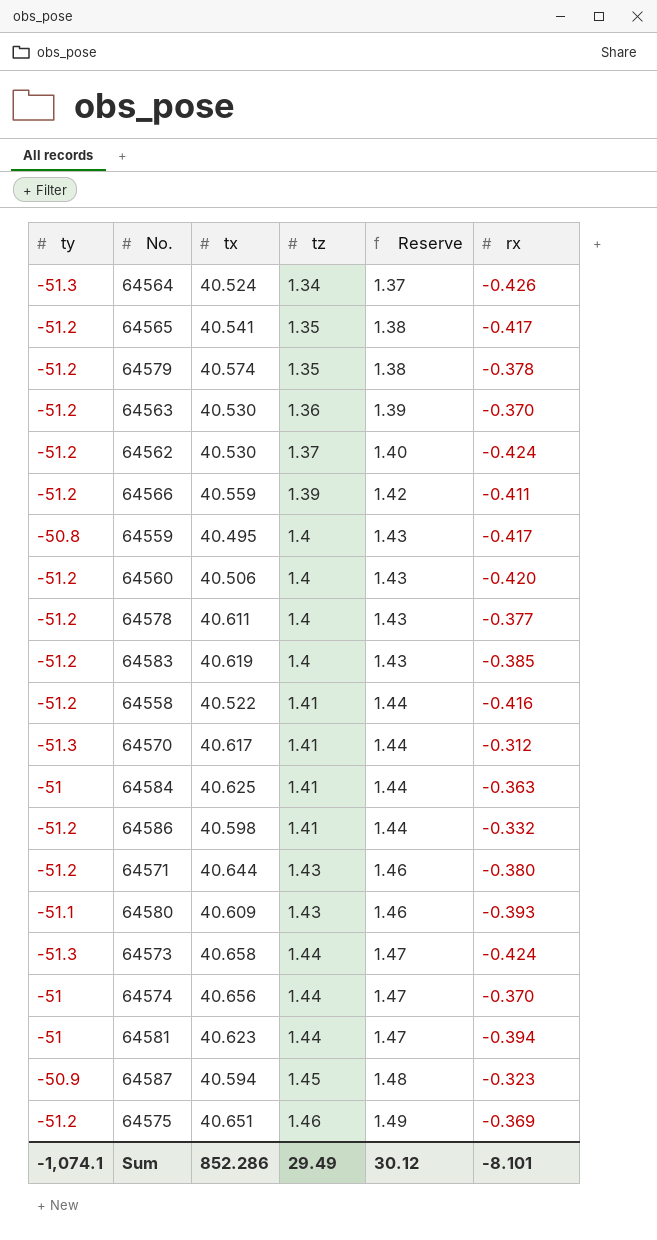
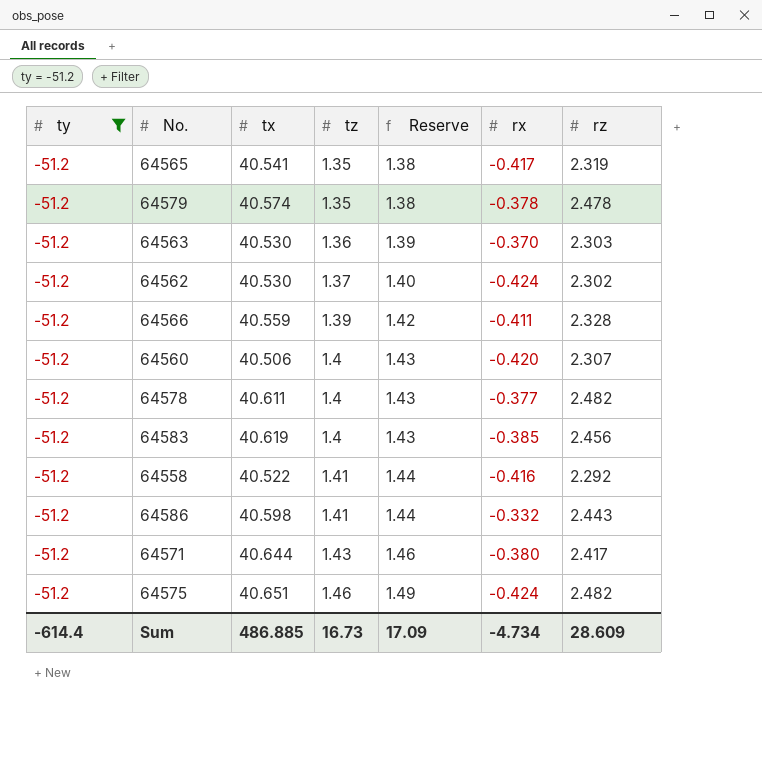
filter: none -> ty = -51.2
column rz | position: none -> 7
64575 | rx: -0.369 -> -0.424
Sum | ty: -1,074.1 -> -614.4
Sum | tx: 852.286 -> 486.885
Sum | tz: 29.49 -> 16.73
Sum | Reserve: 30.12 -> 17.09
Sum | rx: -8.101 -> -4.734

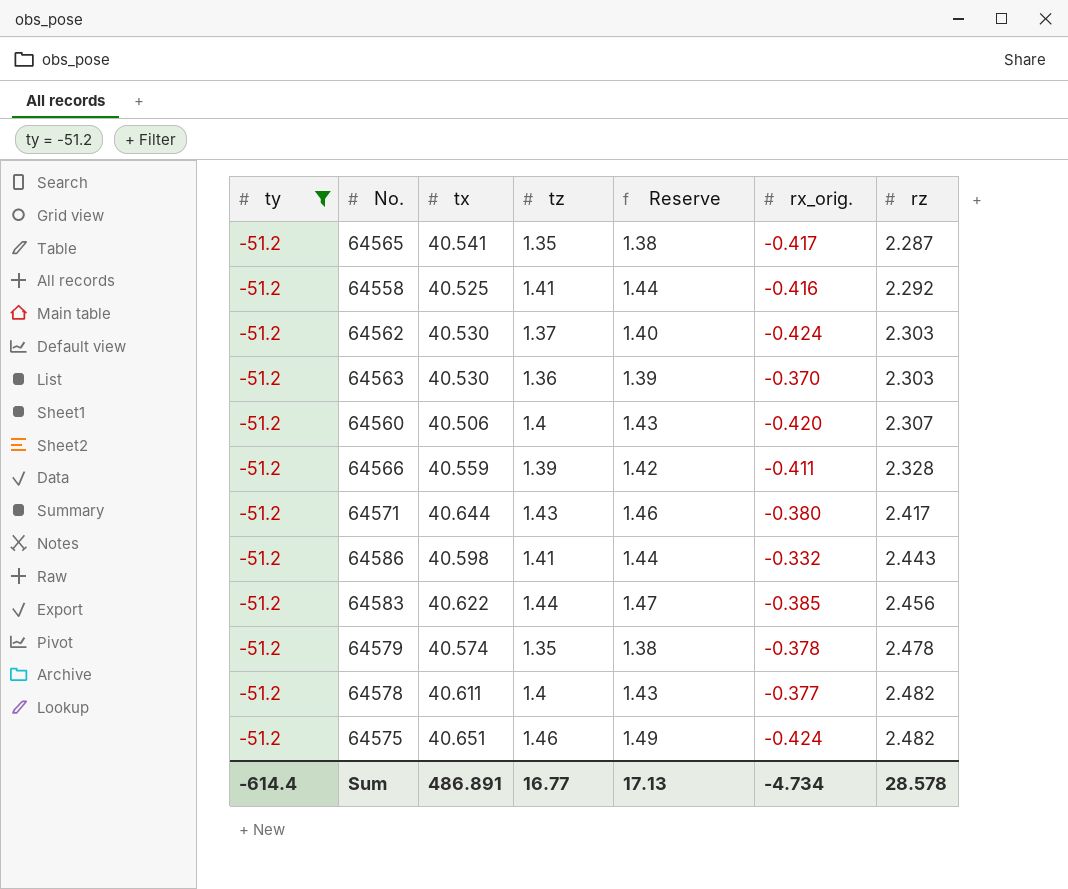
row order: tz ascending -> rz ascending
column name: rx -> rx_orig.
64565 | rz: 2.319 -> 2.287
64558 | tx: 40.522 -> 40.525
64562 | rz: 2.302 -> 2.303
64583 | tx: 40.619 -> 40.622
64583 | tz: 1.4 -> 1.44
64583 | Reserve: 1.43 -> 1.47
Sum | tx: 486.885 -> 486.891
Sum | tz: 16.73 -> 16.77
Sum | Reserve: 17.09 -> 17.13
Sum | rz: 28.609 -> 28.578

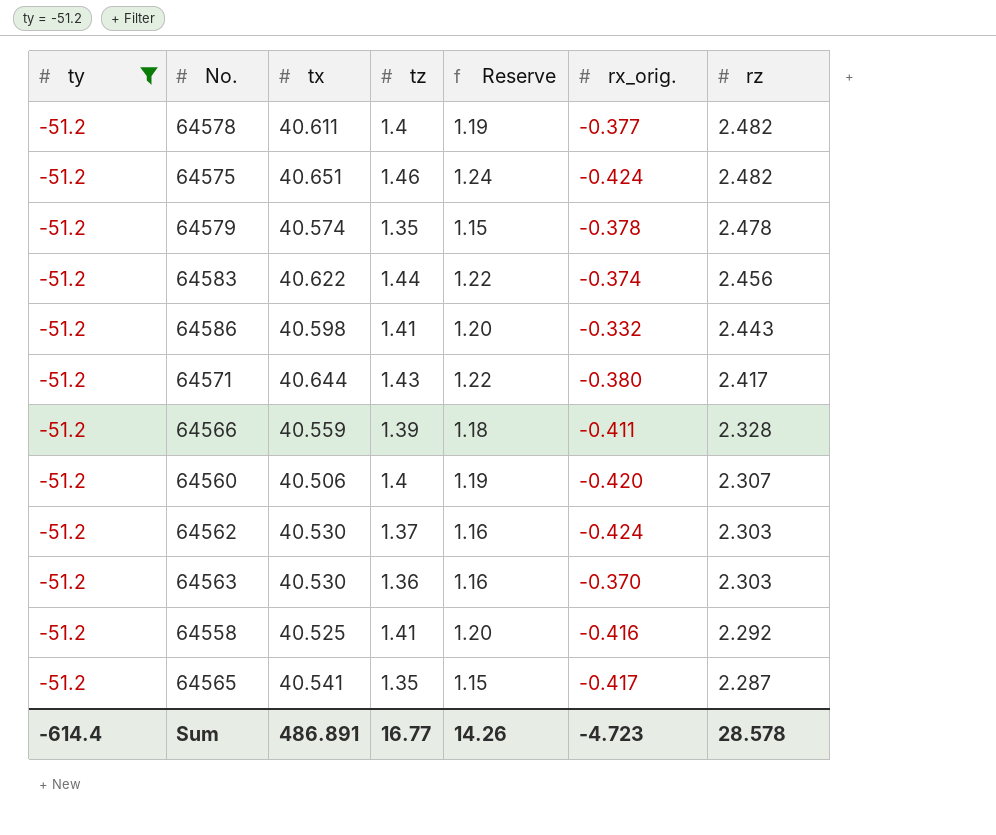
row order: rz ascending -> rz descending
column Reserve | formula: [tz] * 1.02 -> [tz] * 0.85
64583 | rx_orig.: -0.385 -> -0.374
Sum | Reserve: 17.13 -> 14.26
Sum | rx_orig.: -4.734 -> -4.723

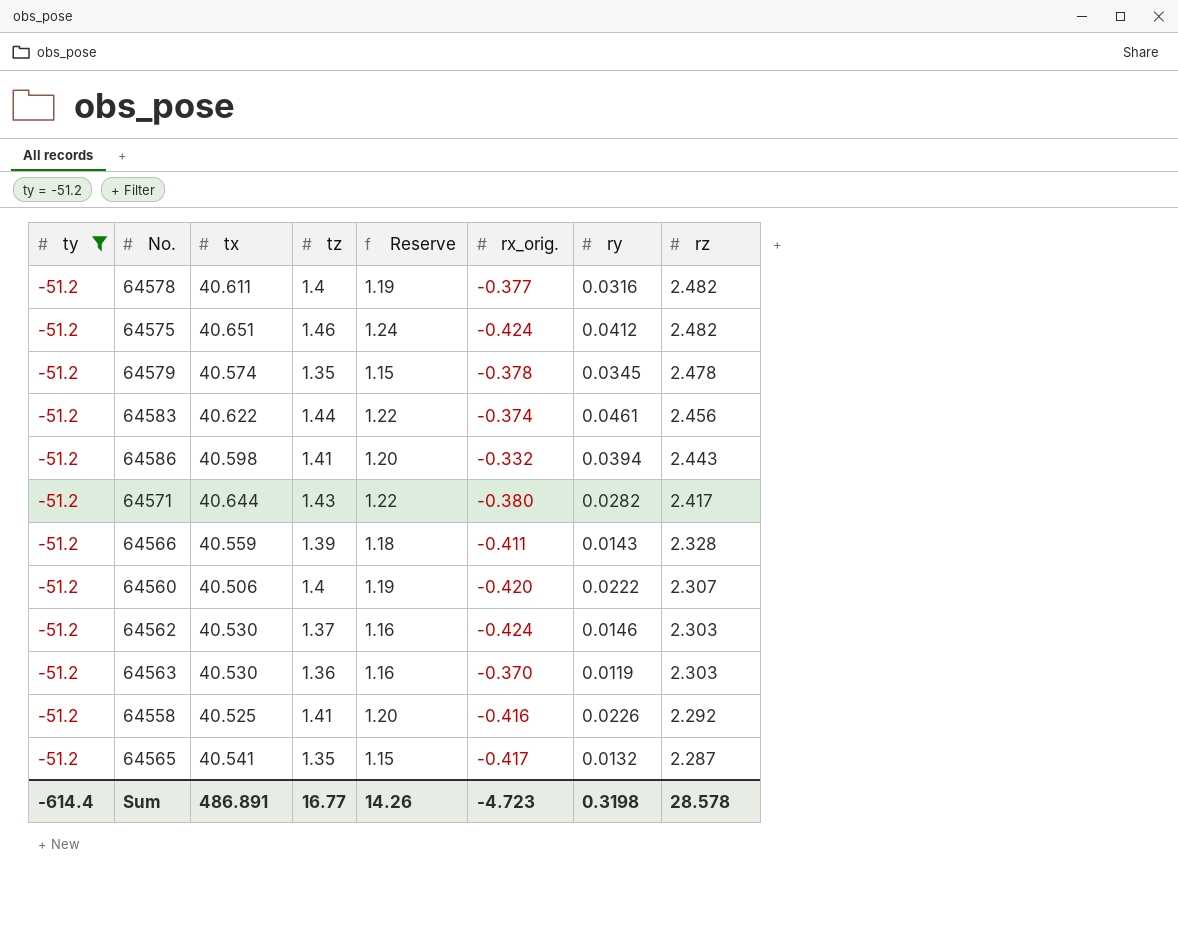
column ry | position: none -> 7

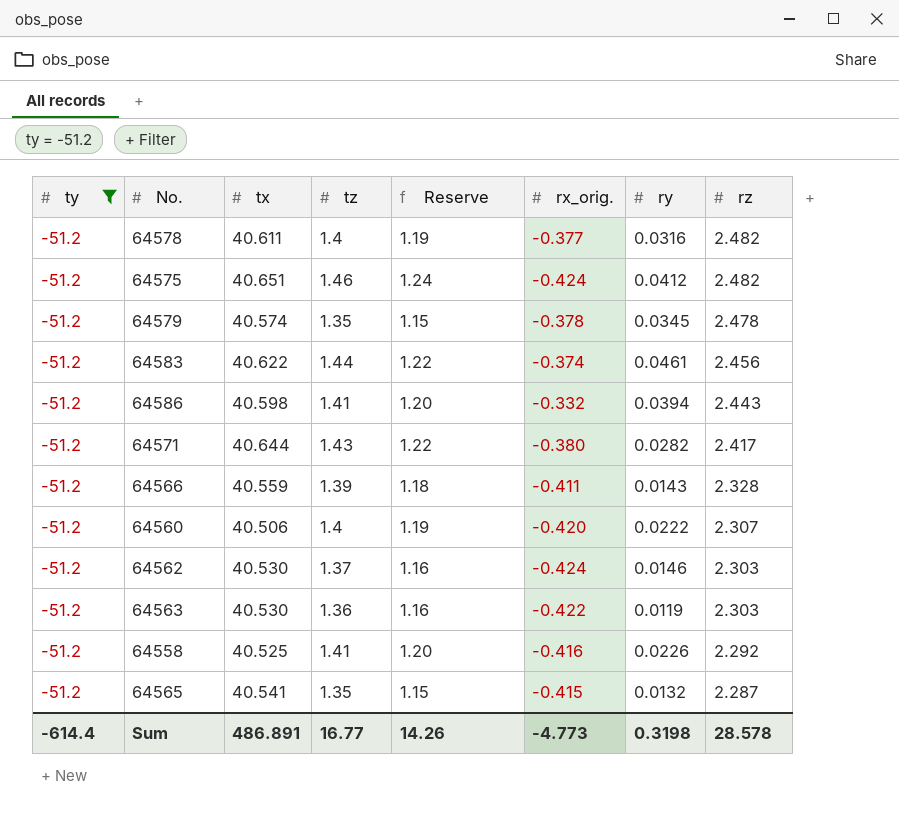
64563 | rx_orig.: -0.370 -> -0.422
64565 | rx_orig.: -0.417 -> -0.415
Sum | rx_orig.: -4.723 -> -4.773

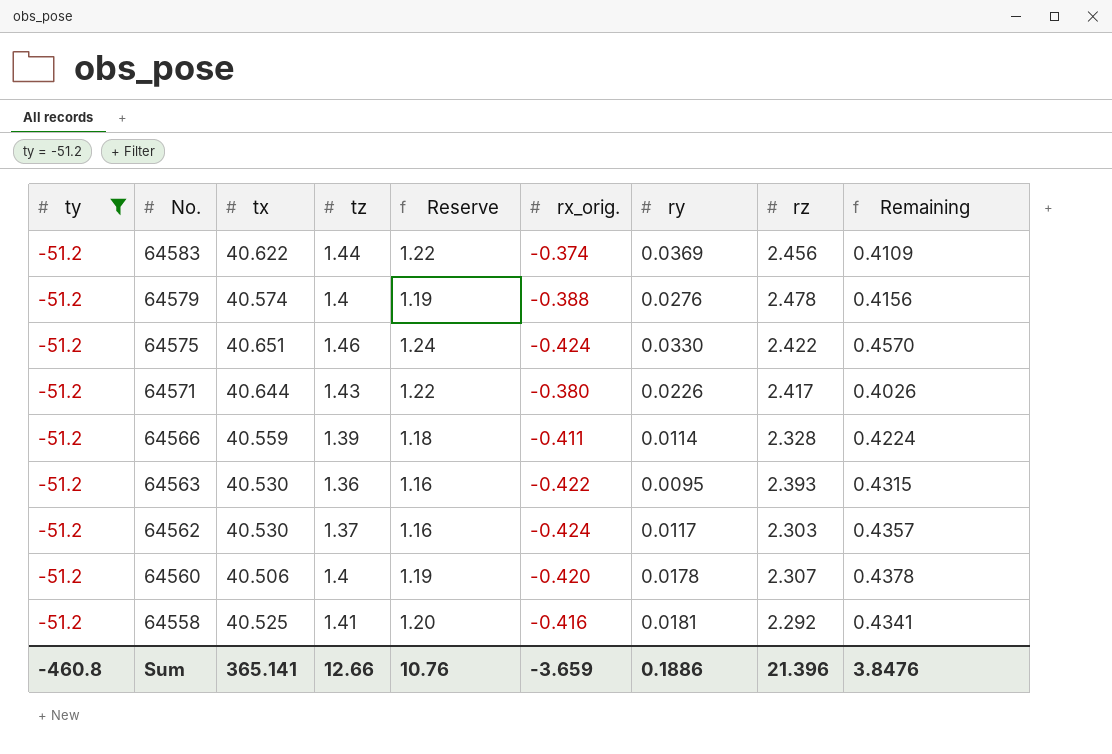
row order: rz descending -> No. descending
column Remaining | formula: none -> [ry] - [rx_orig.]
row 64578: -51.2 | 40.611 | 1.4 | 1.19 | -0.377 | 0.0316 | 2.482 -> none
row 64586: -51.2 | 40.598 | 1.41 | 1.20 | -0.332 | 0.0394 | 2.443 -> none
row 64565: -51.2 | 40.541 | 1.35 | 1.15 | -0.415 | 0.0132 | 2.287 -> none
64583 | ry: 0.0461 -> 0.0369
64579 | tz: 1.35 -> 1.4
64579 | Reserve: 1.15 -> 1.19
64579 | rx_orig.: -0.378 -> -0.388
64579 | ry: 0.0345 -> 0.0276
64575 | ry: 0.0412 -> 0.0330
64575 | rz: 2.482 -> 2.422
64571 | ry: 0.0282 -> 0.0226
64566 | ry: 0.0143 -> 0.0114
64563 | ry: 0.0119 -> 0.0095
64563 | rz: 2.303 -> 2.393
64562 | ry: 0.0146 -> 0.0117
64560 | ry: 0.0222 -> 0.0178
64558 | ry: 0.0226 -> 0.0181
Sum | ty: -614.4 -> -460.8
Sum | tx: 486.891 -> 365.141
Sum | tz: 16.77 -> 12.66
Sum | Reserve: 14.26 -> 10.76
Sum | rx_orig.: -4.773 -> -3.659
Sum | ry: 0.3198 -> 0.1886
Sum | rz: 28.578 -> 21.396

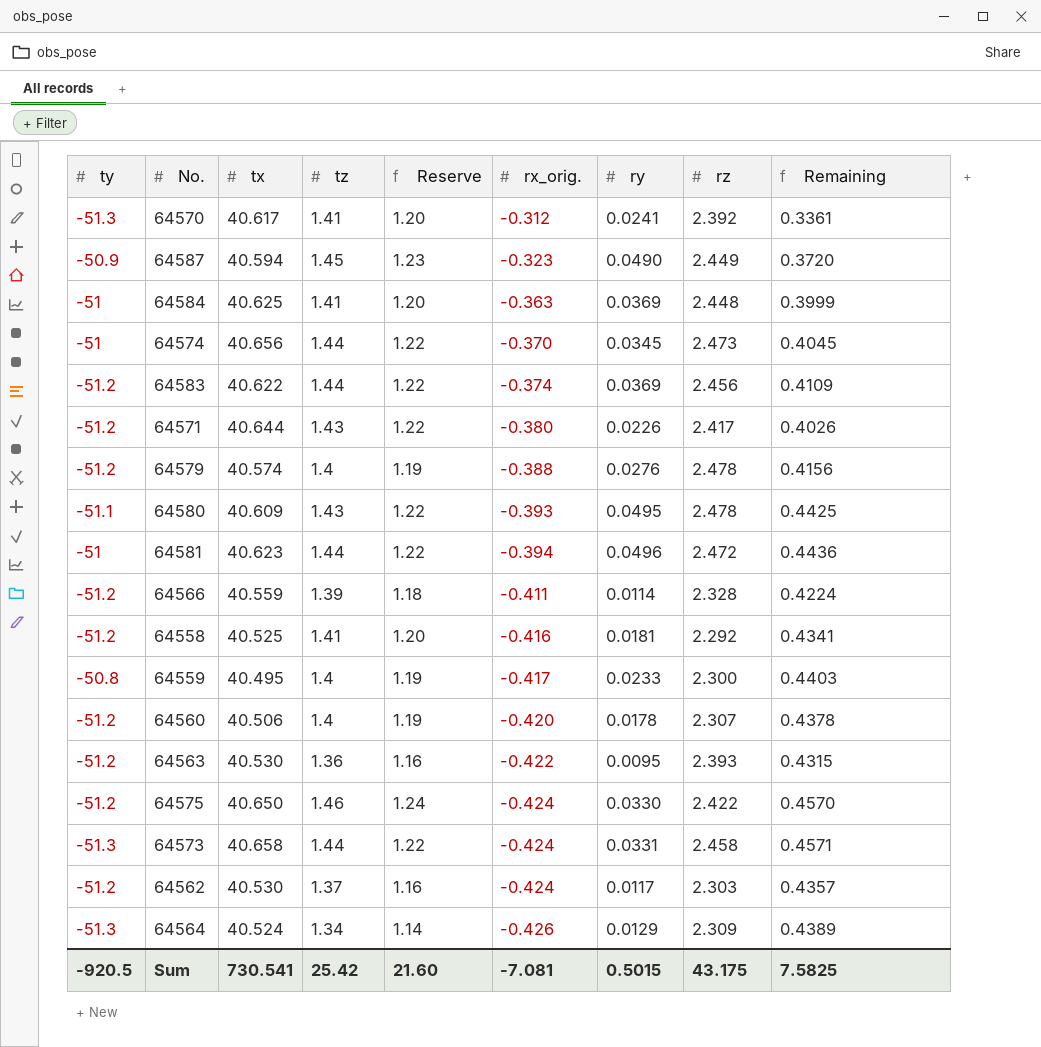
filter: ty = -51.2 -> none
row order: No. descending -> rx_orig. descending
64575 | tx: 40.651 -> 40.650
Sum | ty: -460.8 -> -920.5
Sum | tx: 365.141 -> 730.541
Sum | tz: 12.66 -> 25.42
Sum | Reserve: 10.76 -> 21.60
Sum | rx_orig.: -3.659 -> -7.081
Sum | ry: 0.1886 -> 0.5015
Sum | rz: 21.396 -> 43.175
Sum | Remaining: 3.8476 -> 7.5825

